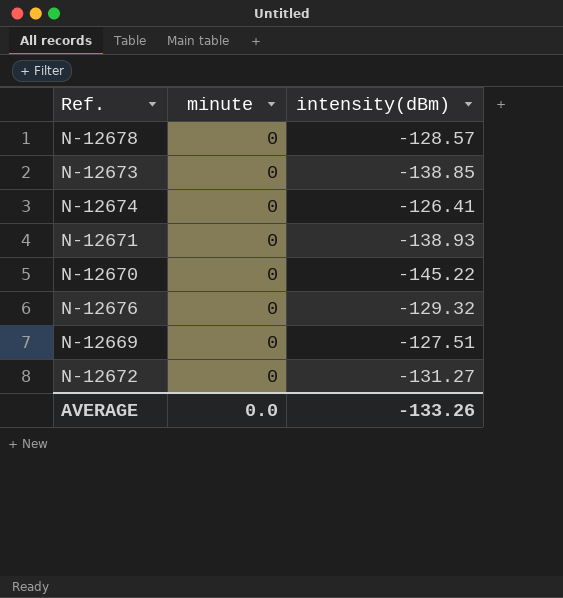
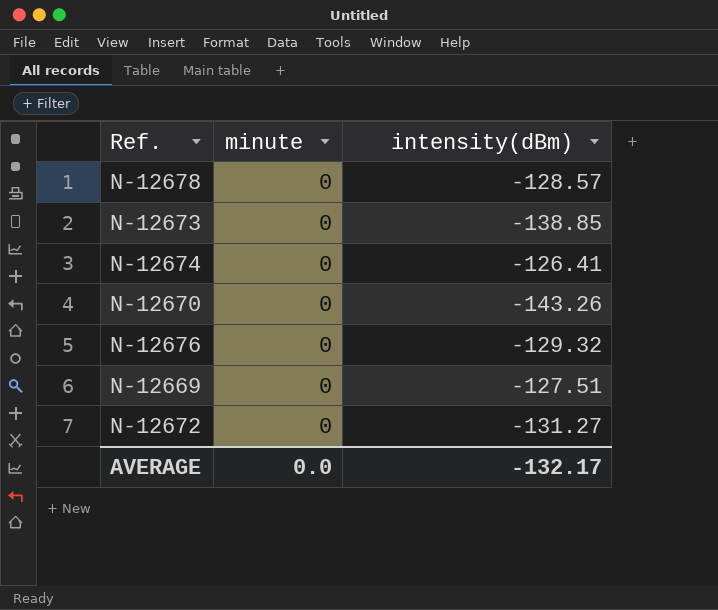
row N-12671: 0 | -138.93 -> none
N-12670 | intensity(dBm): -145.22 -> -143.26
AVERAGE | intensity(dBm): -133.26 -> -132.17

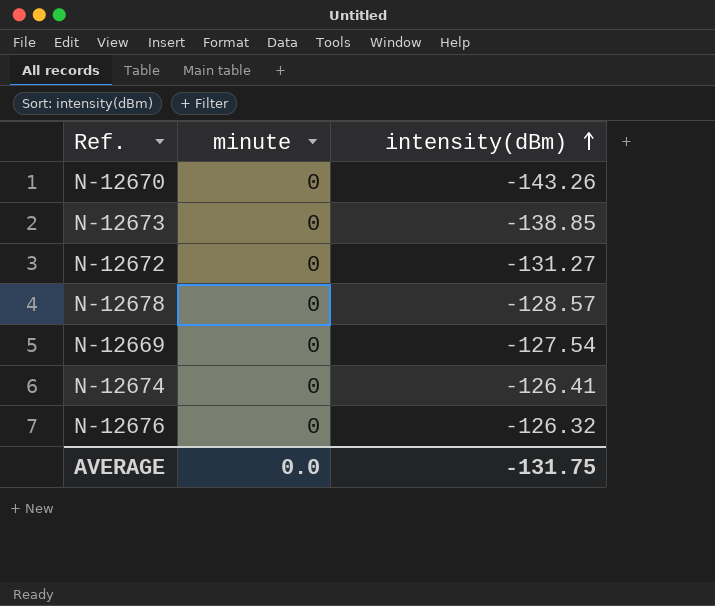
row order: none -> intensity(dBm) ascending
N-12669 | intensity(dBm): -127.51 -> -127.54
N-12676 | intensity(dBm): -129.32 -> -126.32
AVERAGE | intensity(dBm): -132.17 -> -131.75

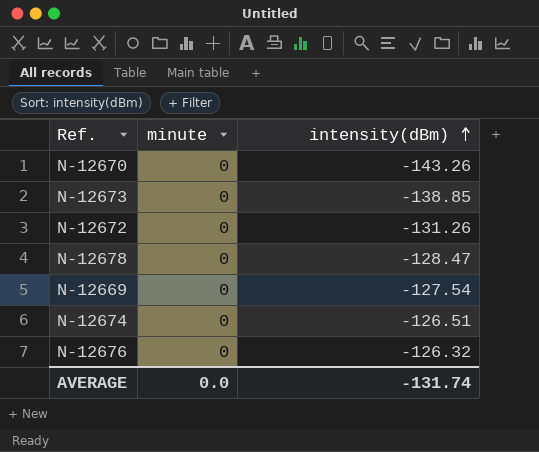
N-12672 | intensity(dBm): -131.27 -> -131.26
N-12678 | intensity(dBm): -128.57 -> -128.47
N-12674 | intensity(dBm): -126.41 -> -126.51
AVERAGE | intensity(dBm): -131.75 -> -131.74

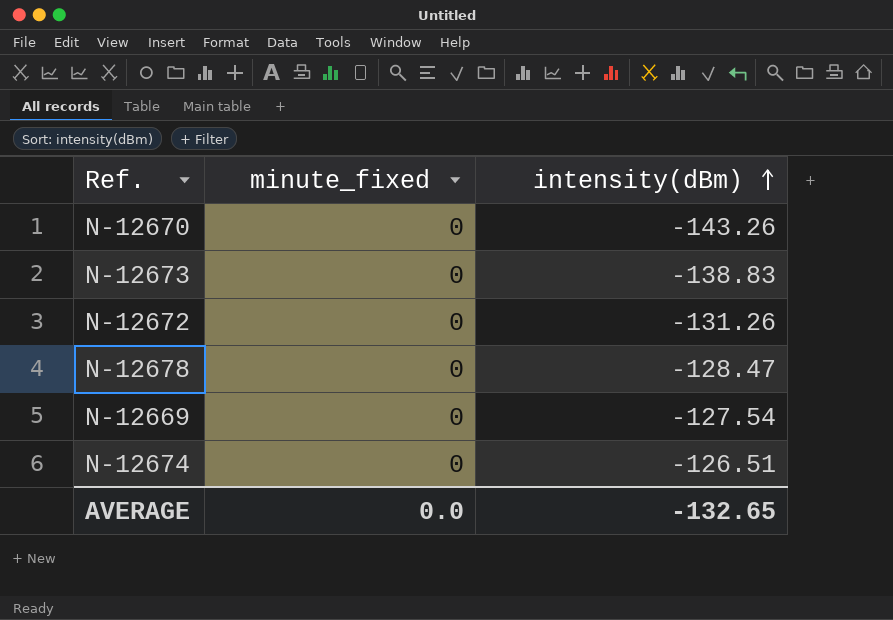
column name: minute -> minute_fixed
row N-12676: 0 | -126.32 -> none
N-12673 | intensity(dBm): -138.85 -> -138.83
AVERAGE | intensity(dBm): -131.74 -> -132.65

